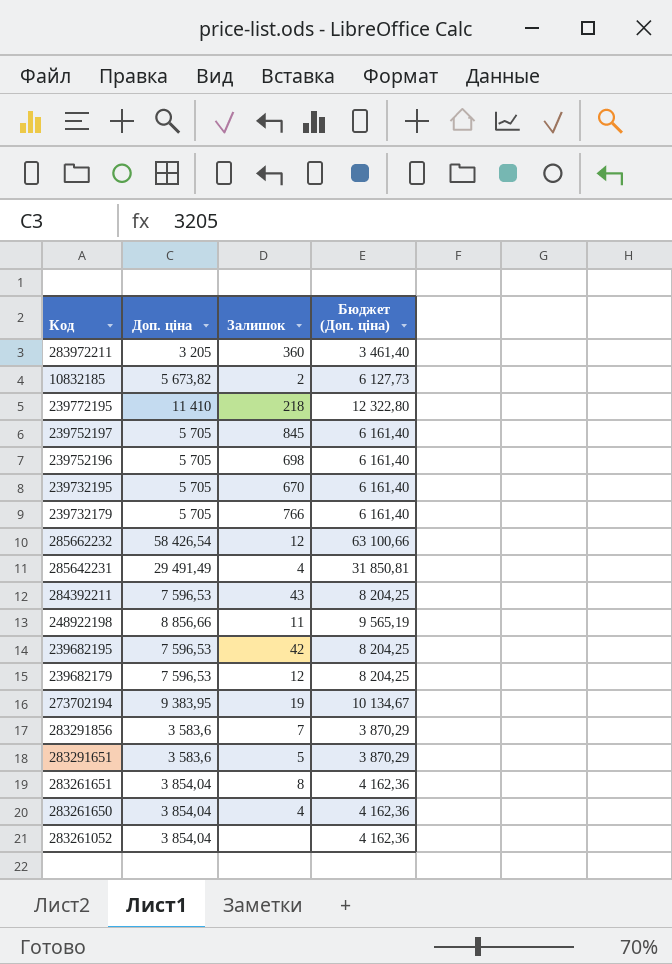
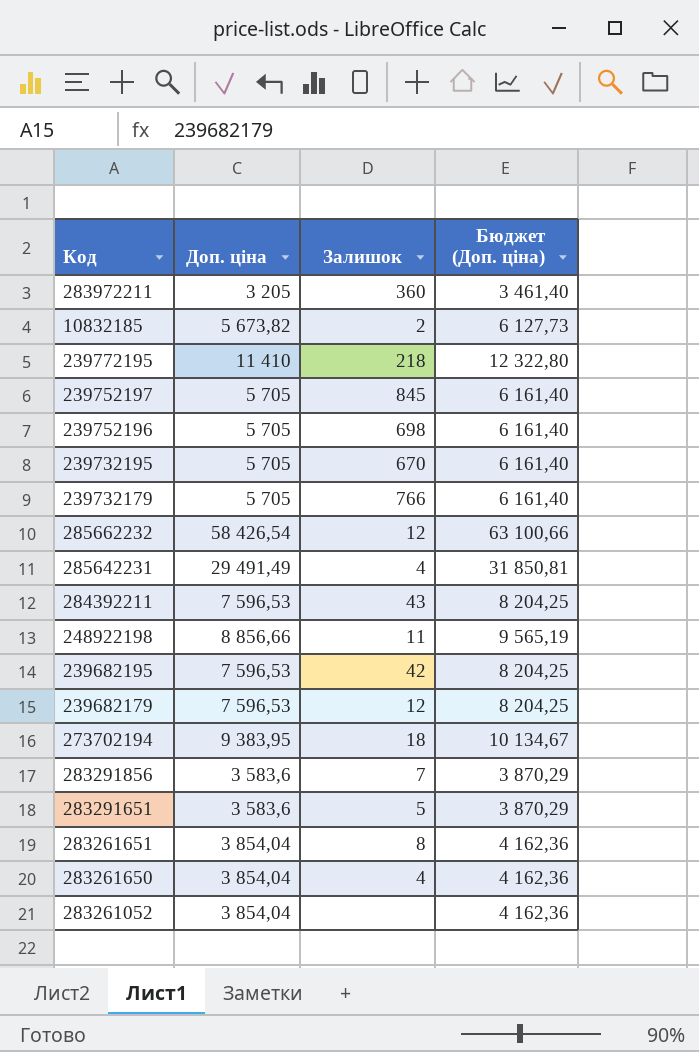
273702194 | Залишок: 19 -> 18

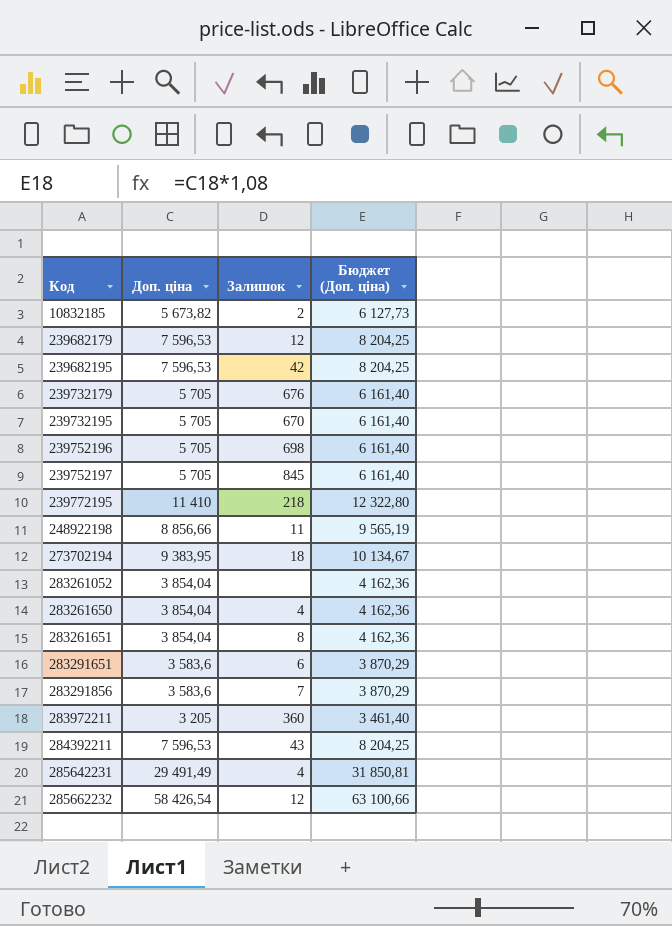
row order: none -> Код ascending
239732179 | Залишок: 766 -> 676
283291651 | Залишок: 5 -> 6

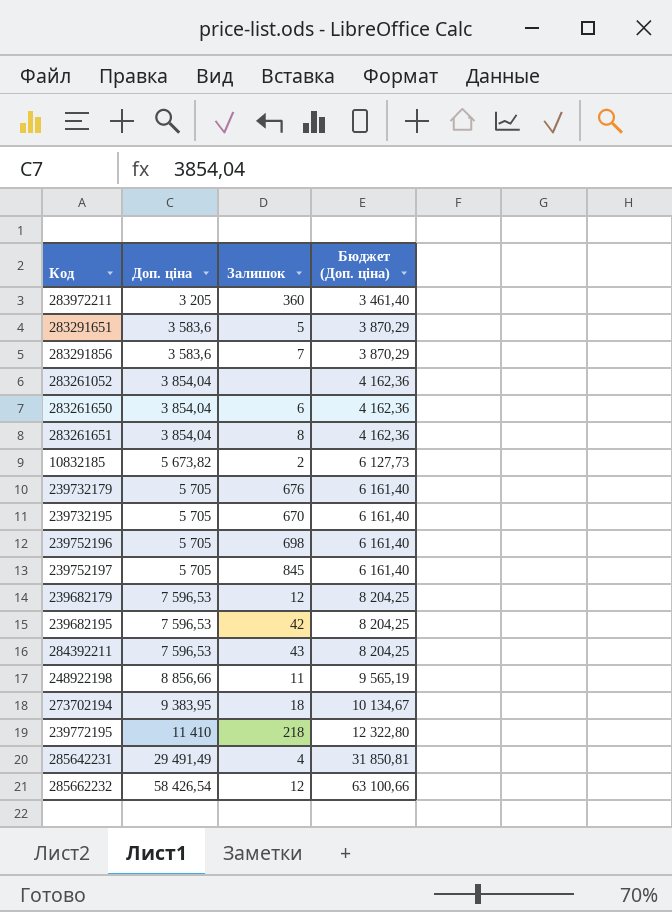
row order: Код ascending -> Доп. ціна ascending
283291651 | Залишок: 6 -> 5
283261650 | Залишок: 4 -> 6

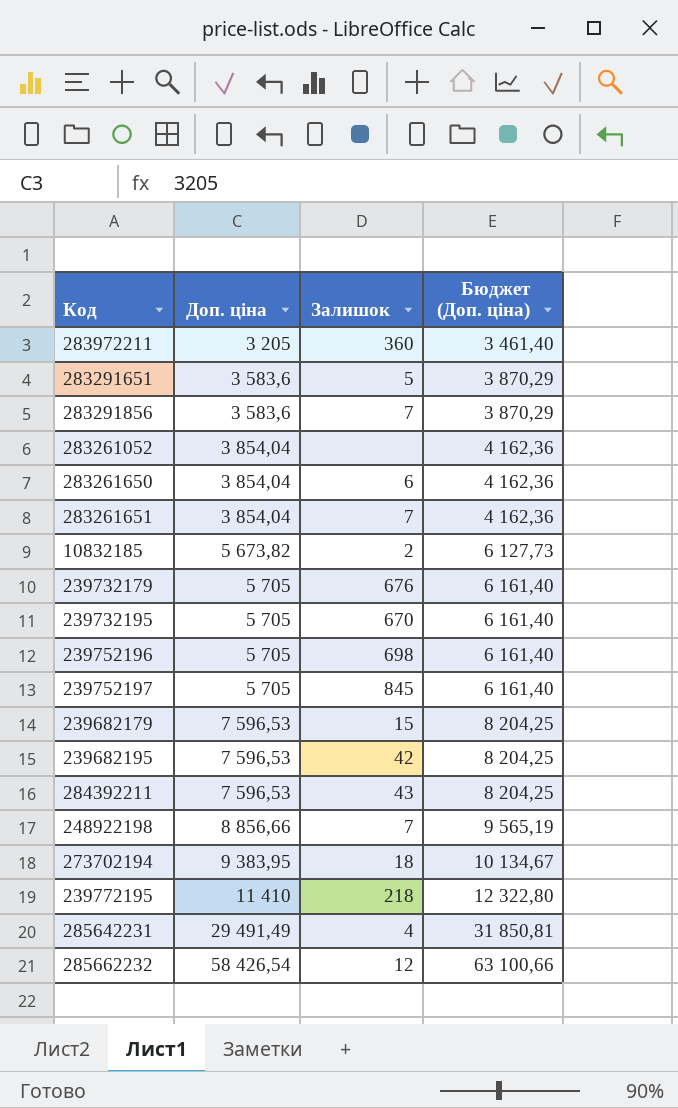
283261651 | Залишок: 8 -> 7
239682179 | Залишок: 12 -> 15
248922198 | Залишок: 11 -> 7

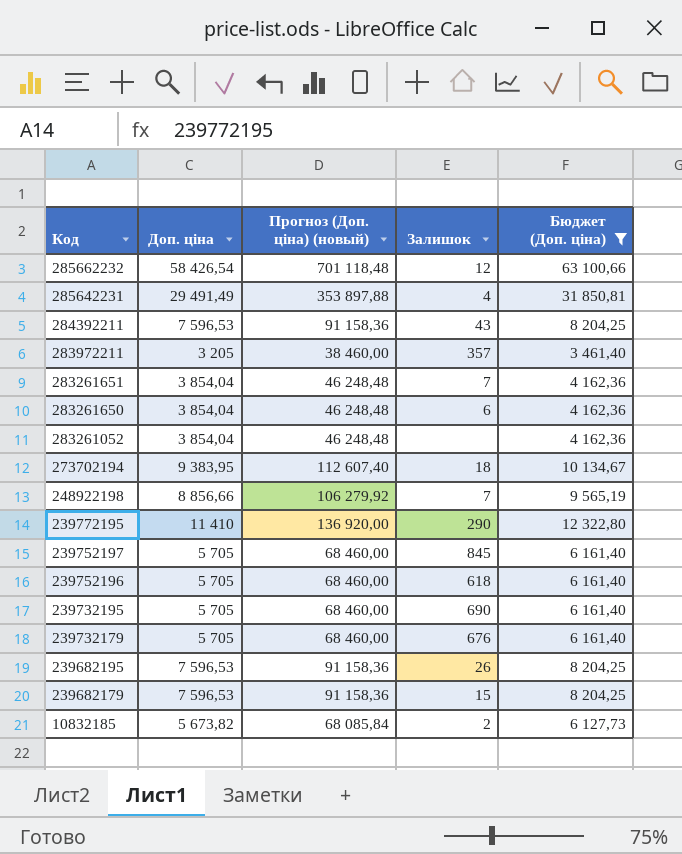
filter: none -> Бюджет (Доп. ціна) != 3 870,29
row order: Доп. ціна ascending -> Код descending
column Прогноз (Доп. ціна) (новый) | formula: none -> [Доп. ціна] * 12
283972211 | Залишок: 360 -> 357
239772195 | Залишок: 218 -> 290
239752196 | Залишок: 698 -> 618
239732195 | Залишок: 670 -> 690
239682195 | Залишок: 42 -> 26

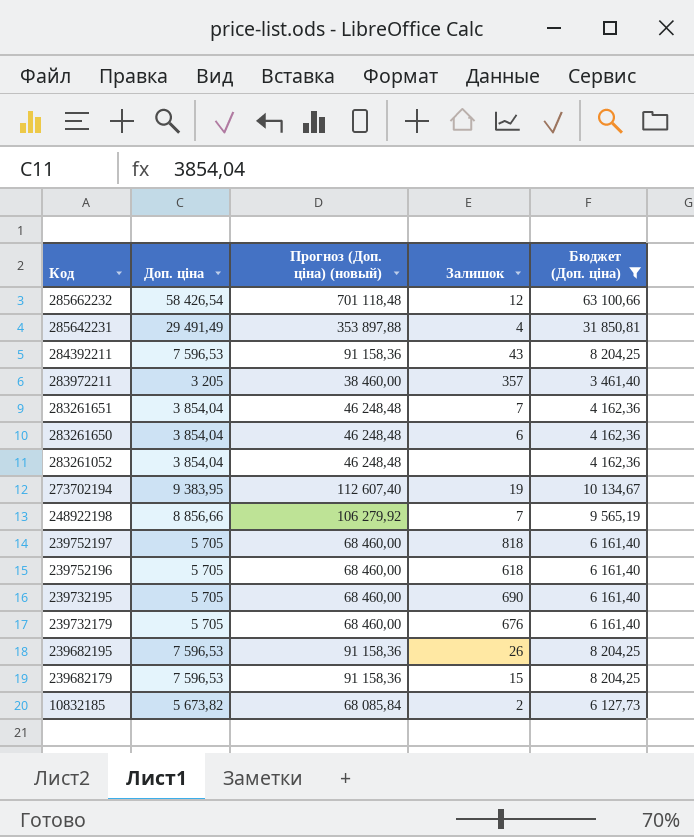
row 239772195: 11 410 | 136 920,00 | 290 | 12 322,80 -> none
273702194 | Залишок: 18 -> 19
239752197 | Залишок: 845 -> 818

